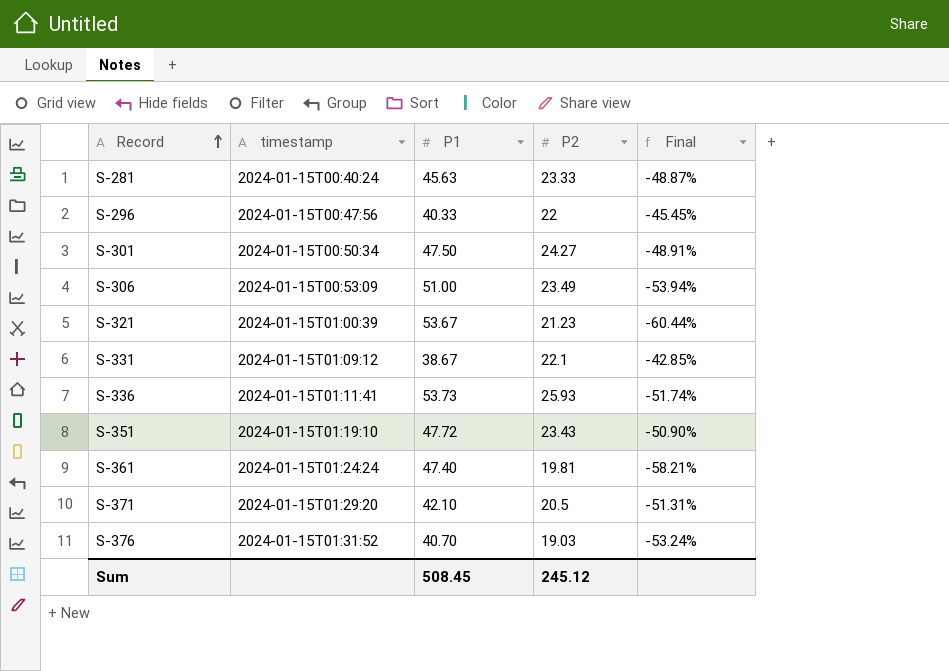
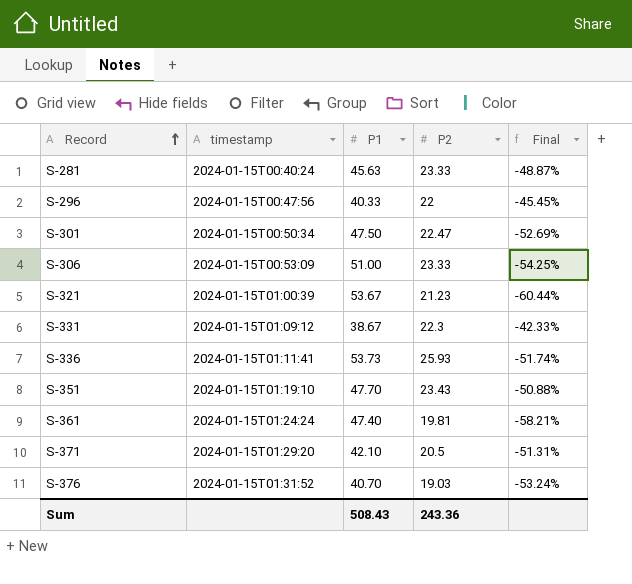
S-301 | P2: 24.27 -> 22.47
S-301 | Final: -48.91% -> -52.69%
S-306 | P2: 23.49 -> 23.33
S-306 | Final: -53.94% -> -54.25%
S-331 | P2: 22.1 -> 22.3
S-331 | Final: -42.85% -> -42.33%
S-351 | P1: 47.72 -> 47.70
S-351 | Final: -50.90% -> -50.88%
Sum | P1: 508.45 -> 508.43
Sum | P2: 245.12 -> 243.36

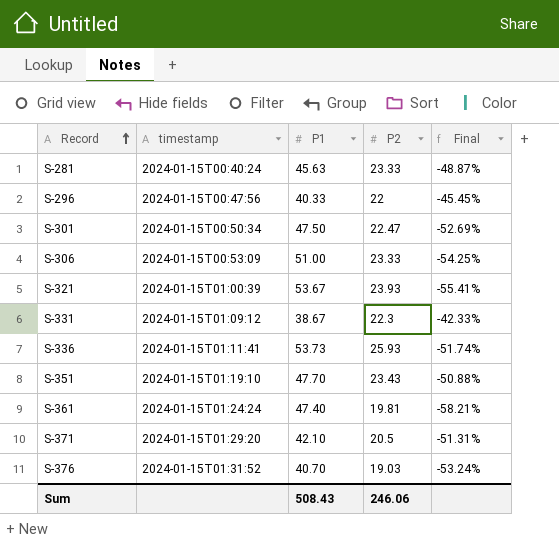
S-321 | P2: 21.23 -> 23.93
S-321 | Final: -60.44% -> -55.41%
Sum | P2: 243.36 -> 246.06

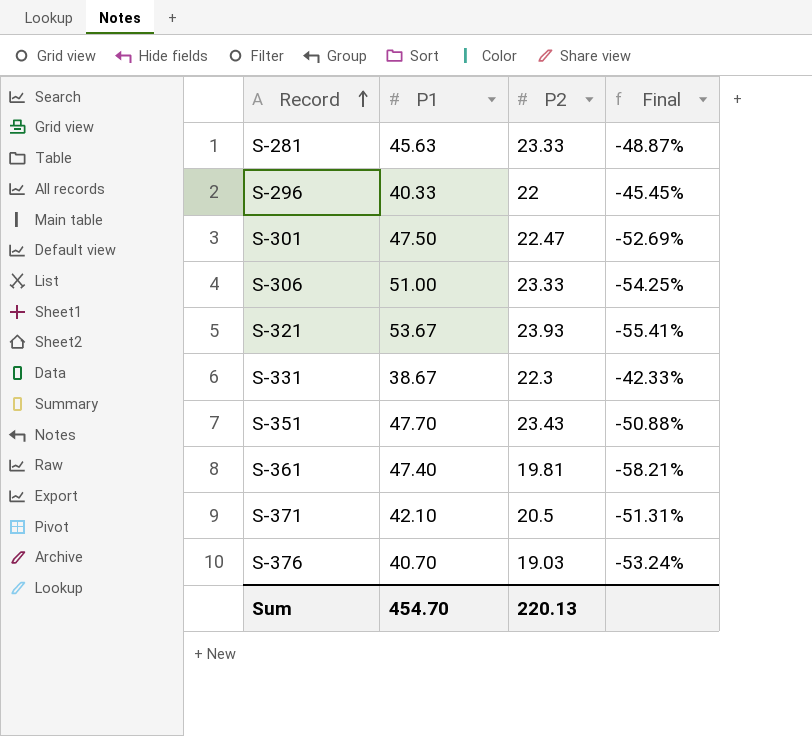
column timestamp | position: 2 -> none
row S-336: 2024-01-15T01:11:41 | 53.73 | 25.93 | -51.74% -> none
Sum | P1: 508.43 -> 454.70
Sum | P2: 246.06 -> 220.13

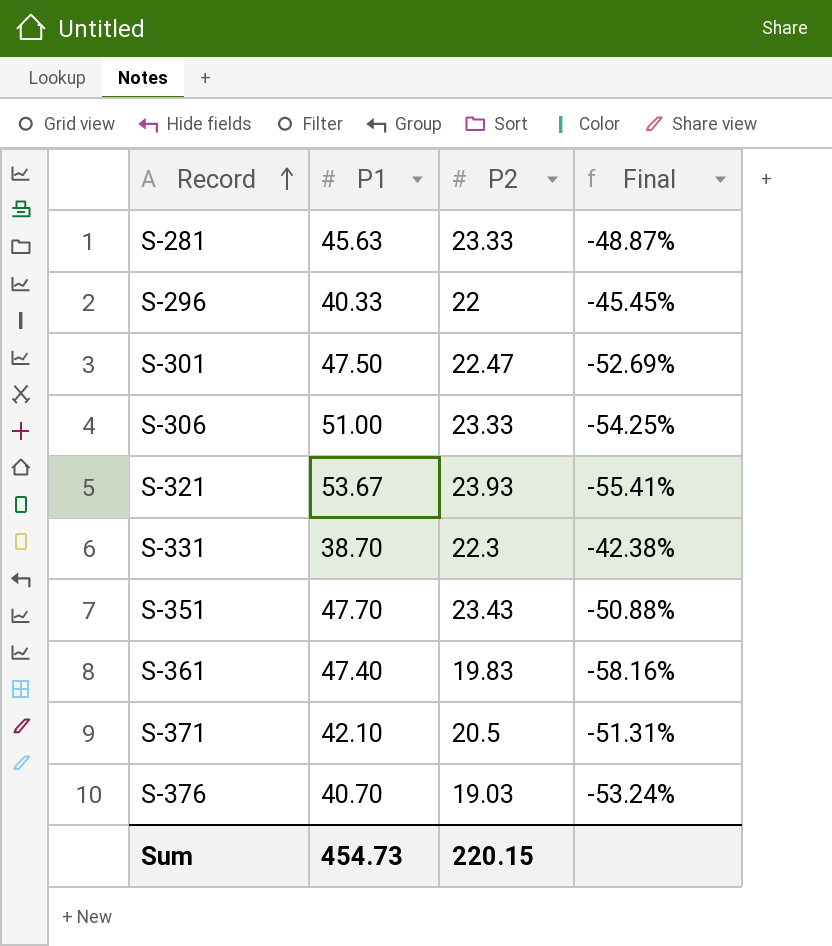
S-331 | P1: 38.67 -> 38.70
S-331 | Final: -42.33% -> -42.38%
S-361 | P2: 19.81 -> 19.83
S-361 | Final: -58.21% -> -58.16%
Sum | P1: 454.70 -> 454.73
Sum | P2: 220.13 -> 220.15

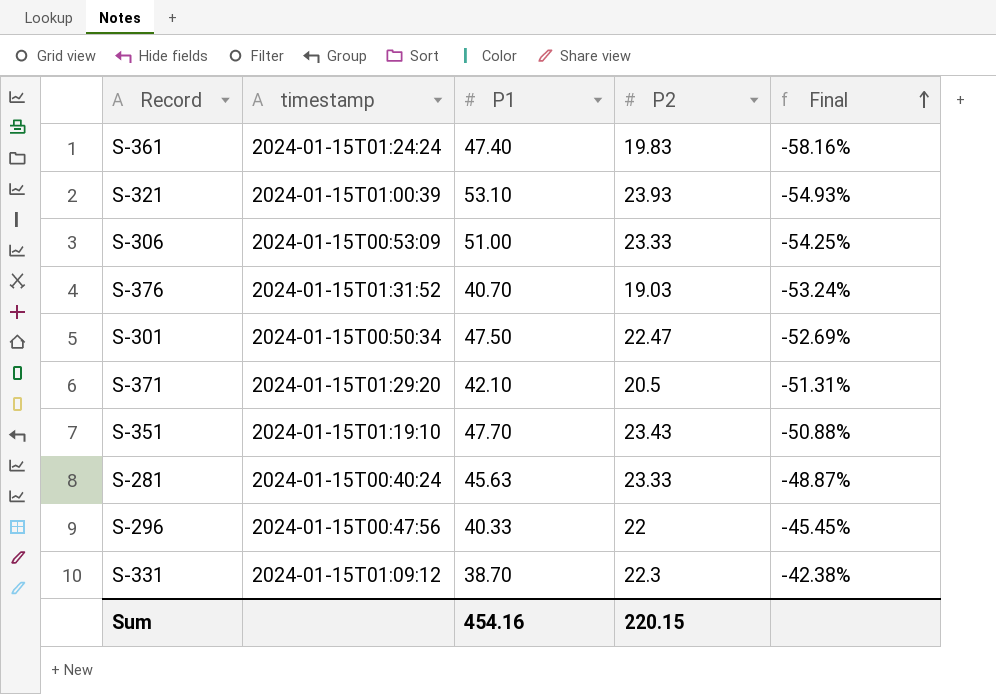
row order: Record ascending -> Final ascending
column timestamp | position: none -> 2
S-321 | P1: 53.67 -> 53.10
S-321 | Final: -55.41% -> -54.93%
Sum | P1: 454.73 -> 454.16

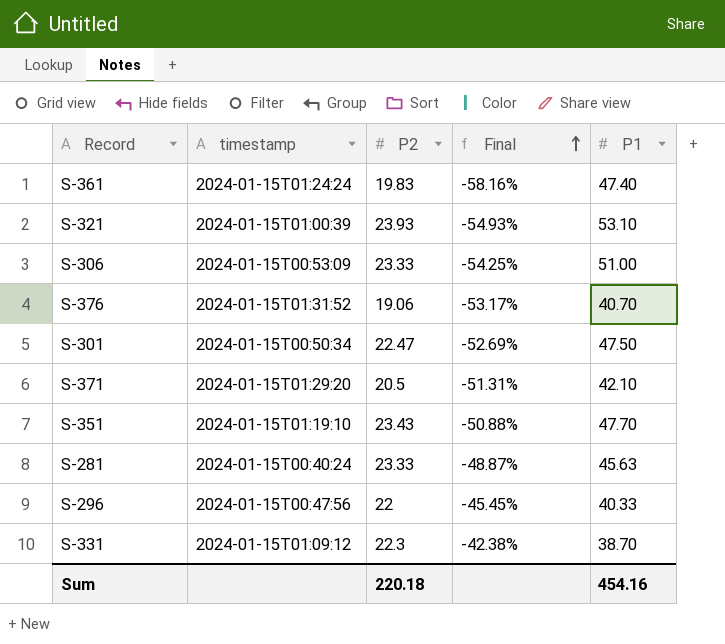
column P1 | position: 3 -> 5
S-376 | P2: 19.03 -> 19.06
S-376 | Final: -53.24% -> -53.17%
Sum | P2: 220.15 -> 220.18

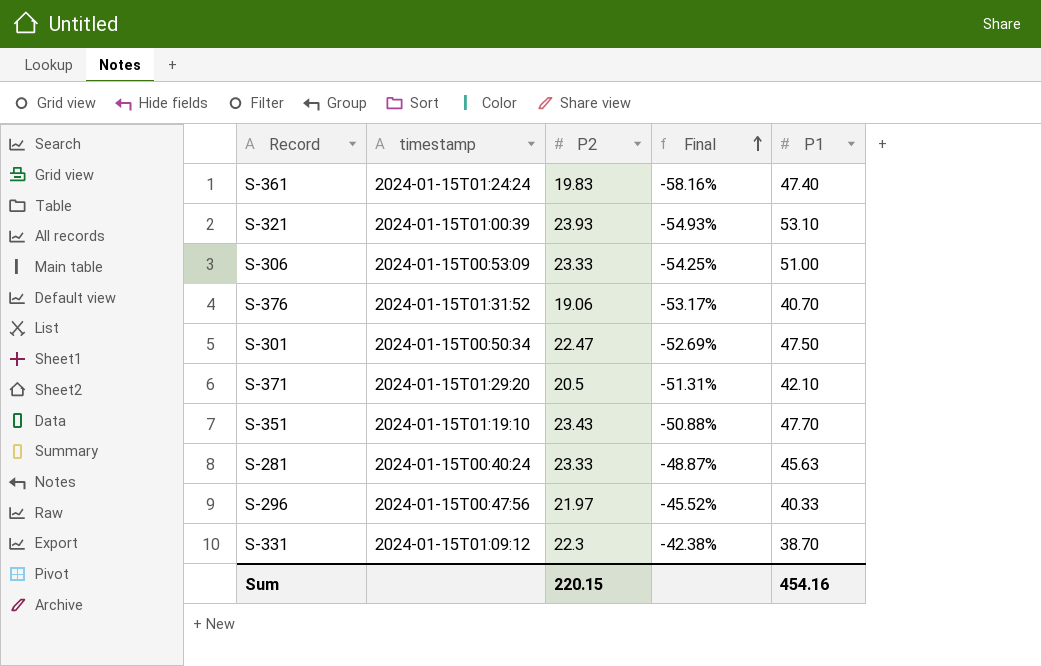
S-296 | P2: 22 -> 21.97
S-296 | Final: -45.45% -> -45.52%
Sum | P2: 220.18 -> 220.15

